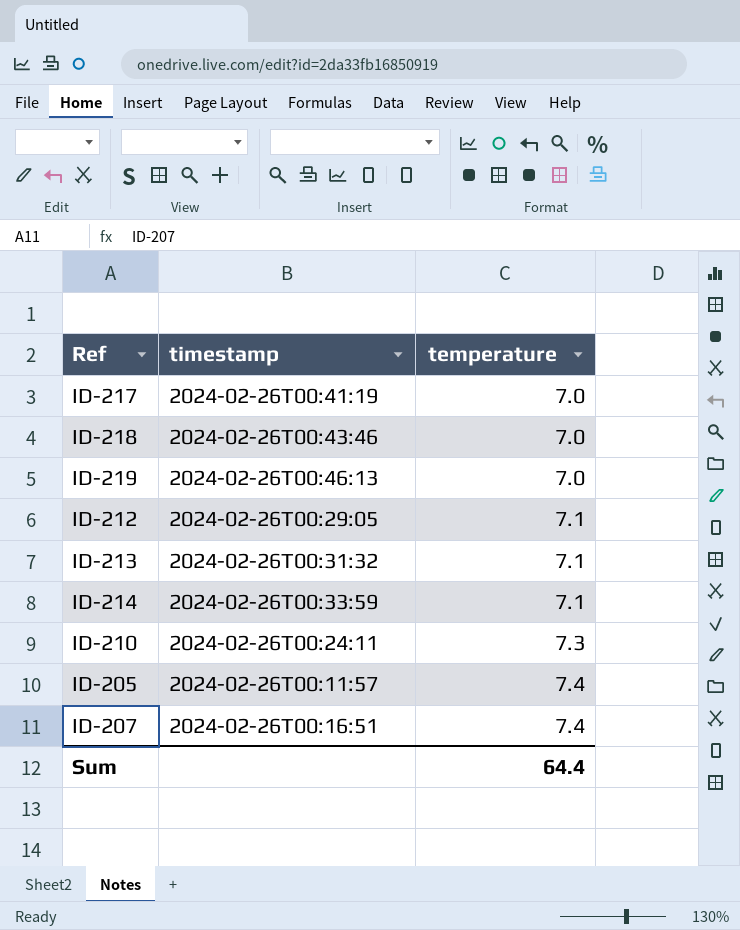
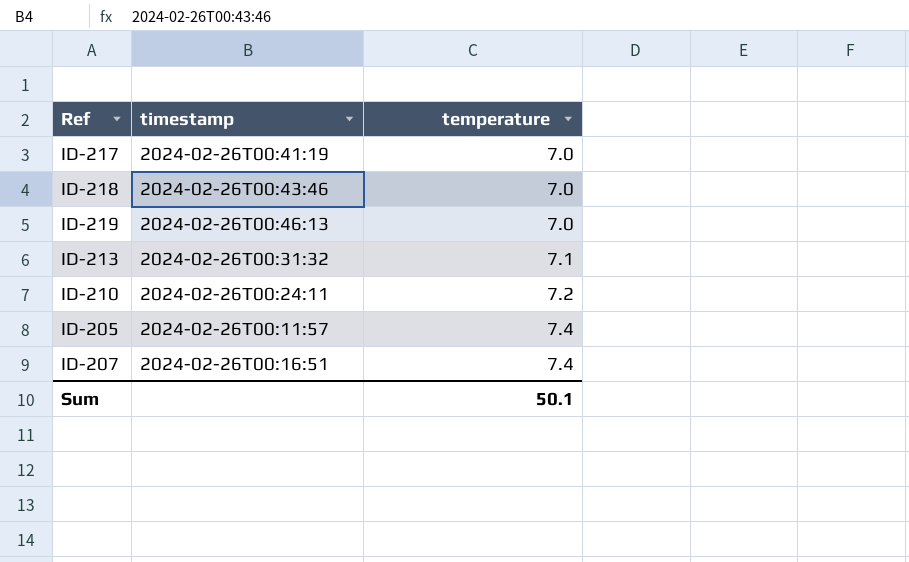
row ID-212: 2024-02-26T00:29:05 | 7.1 -> none
row ID-214: 2024-02-26T00:33:59 | 7.1 -> none
ID-210 | temperature: 7.3 -> 7.2
Sum | temperature: 64.4 -> 50.1

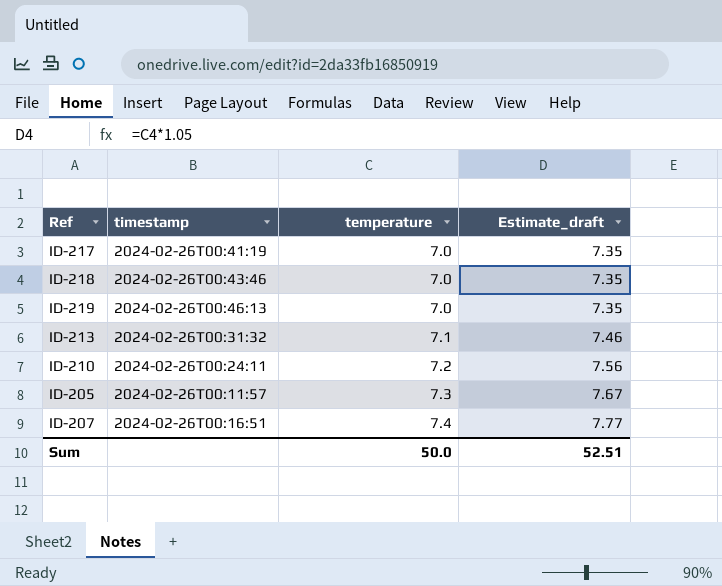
column Estimate_draft | formula: none -> [temperature] * 1.05
ID-205 | temperature: 7.4 -> 7.3
Sum | temperature: 50.1 -> 50.0

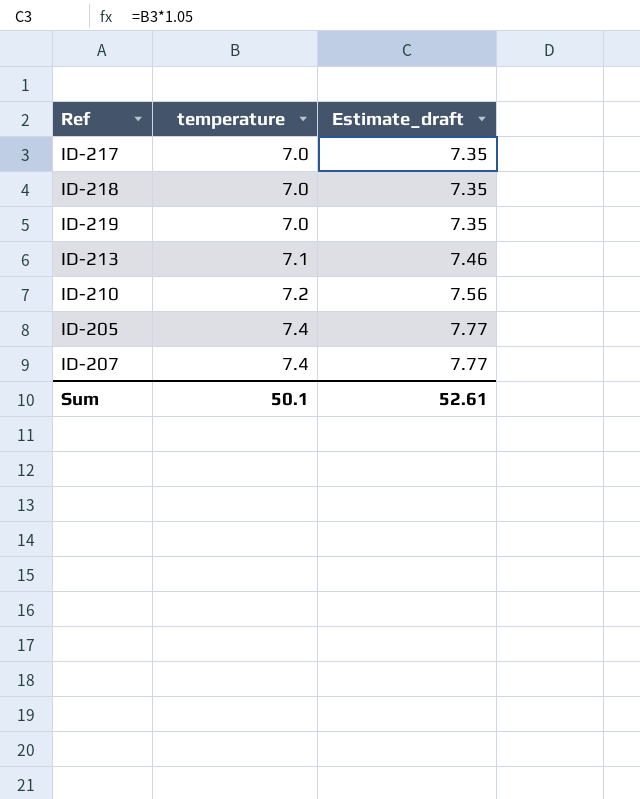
column timestamp | position: 2 -> none
ID-205 | temperature: 7.3 -> 7.4
ID-205 | Estimate_draft: 7.67 -> 7.77
Sum | temperature: 50.0 -> 50.1
Sum | Estimate_draft: 52.51 -> 52.61

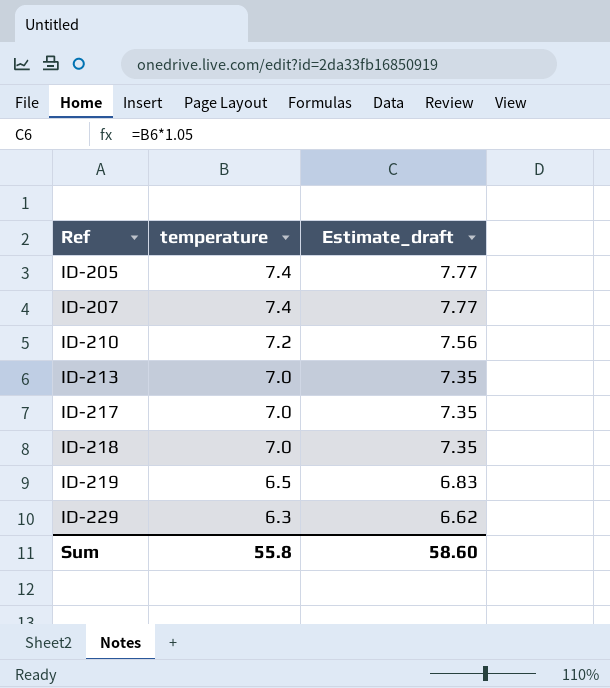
row order: temperature ascending -> Ref ascending
ID-213 | temperature: 7.1 -> 7.0
ID-213 | Estimate_draft: 7.46 -> 7.35
ID-219 | temperature: 7.0 -> 6.5
ID-219 | Estimate_draft: 7.35 -> 6.83
row ID-229: none -> 6.3 | 6.62
Sum | temperature: 50.1 -> 55.8
Sum | Estimate_draft: 52.61 -> 58.60

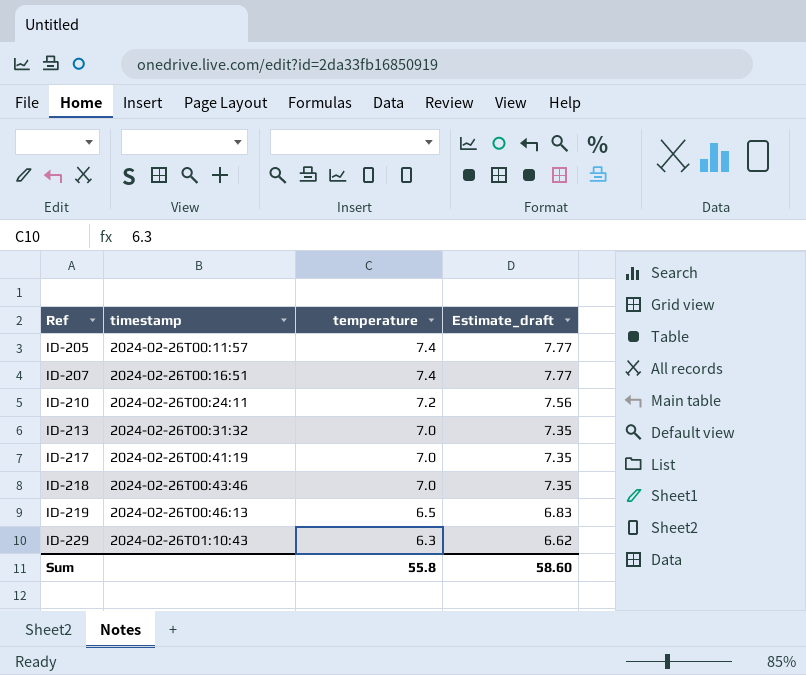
column timestamp | position: none -> 2

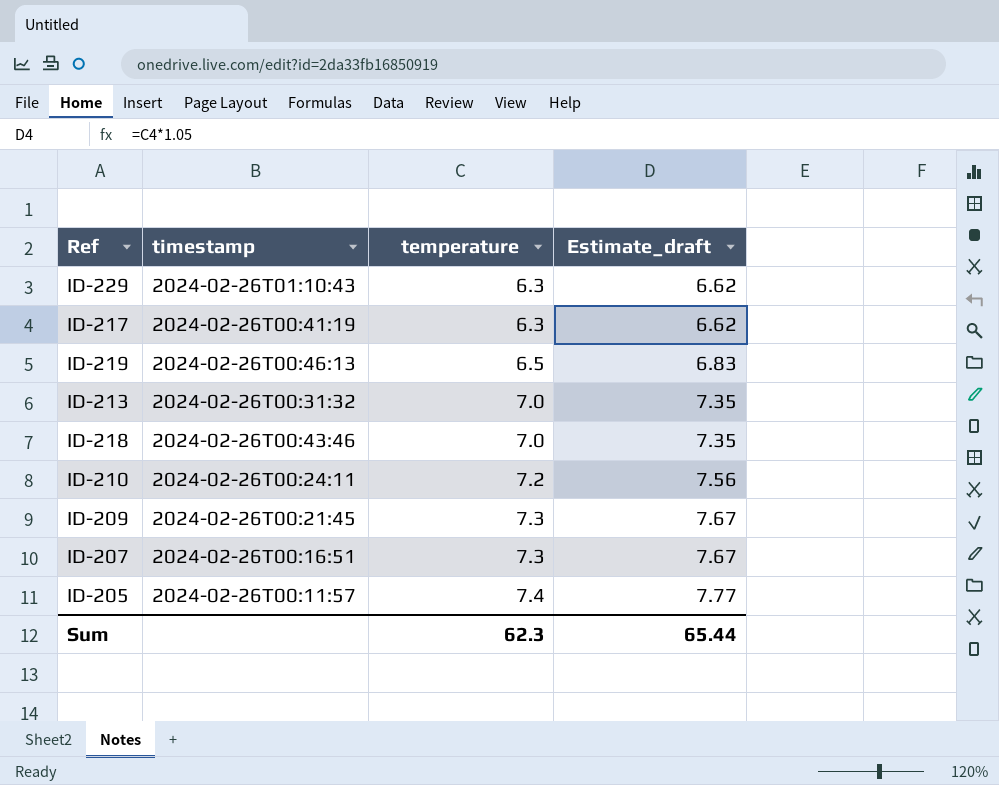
row order: Ref ascending -> temperature ascending
ID-217 | temperature: 7.0 -> 6.3
ID-217 | Estimate_draft: 7.35 -> 6.62
row ID-209: none -> 2024-02-26T00:21:45 | 7.3 | 7.67
ID-207 | temperature: 7.4 -> 7.3
ID-207 | Estimate_draft: 7.77 -> 7.67
Sum | temperature: 55.8 -> 62.3
Sum | Estimate_draft: 58.60 -> 65.44

